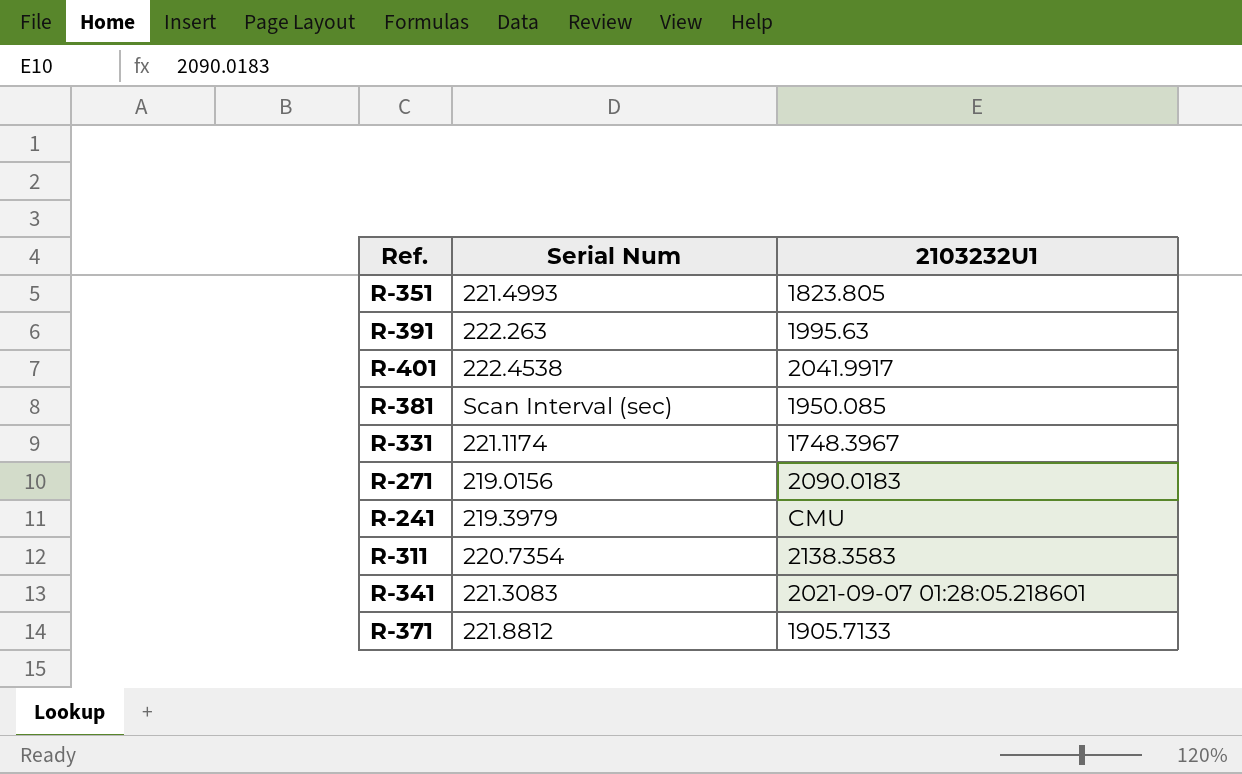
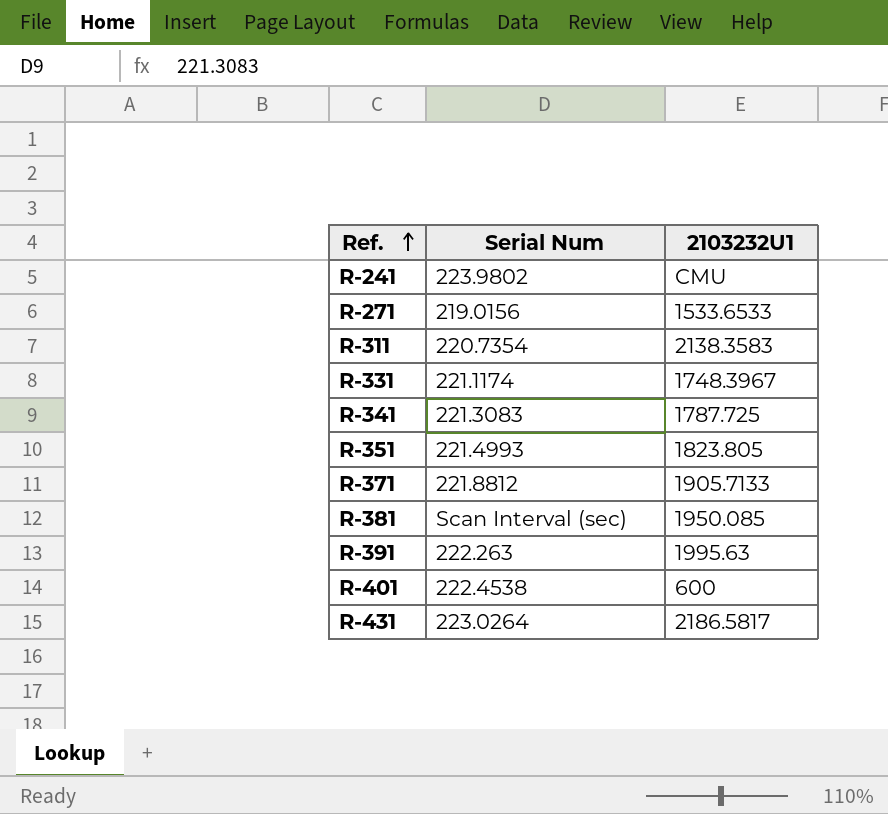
row order: none -> Ref. ascending
R-241 | Serial Num: 219.3979 -> 223.9802
R-271 | 2103232U1: 2090.0183 -> 1533.6533
R-341 | 2103232U1: 2021-09-07 01:28:05.218601 -> 1787.725
R-401 | 2103232U1: 2041.9917 -> 600
row R-431: none -> 223.0264 | 2186.5817

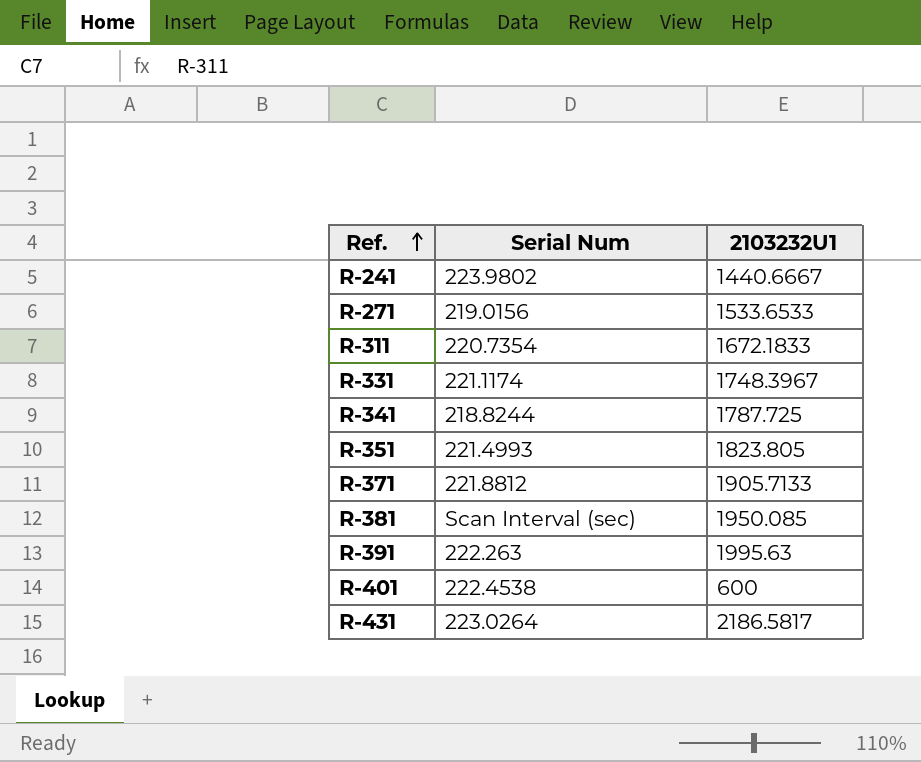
R-241 | 2103232U1: CMU -> 1440.6667
R-311 | 2103232U1: 2138.3583 -> 1672.1833
R-341 | Serial Num: 221.3083 -> 218.8244

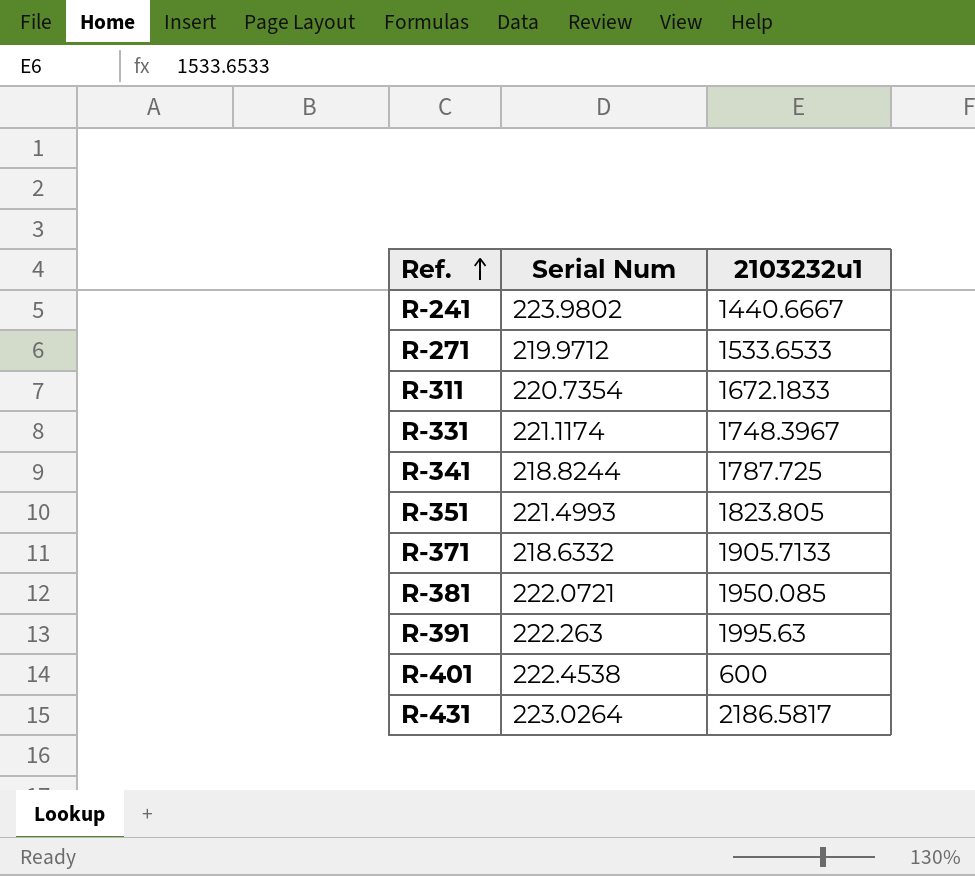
column name: 2103232U1 -> 2103232u1
R-271 | Serial Num: 219.0156 -> 219.9712
R-371 | Serial Num: 221.8812 -> 218.6332
R-381 | Serial Num: Scan Interval (sec) -> 222.0721

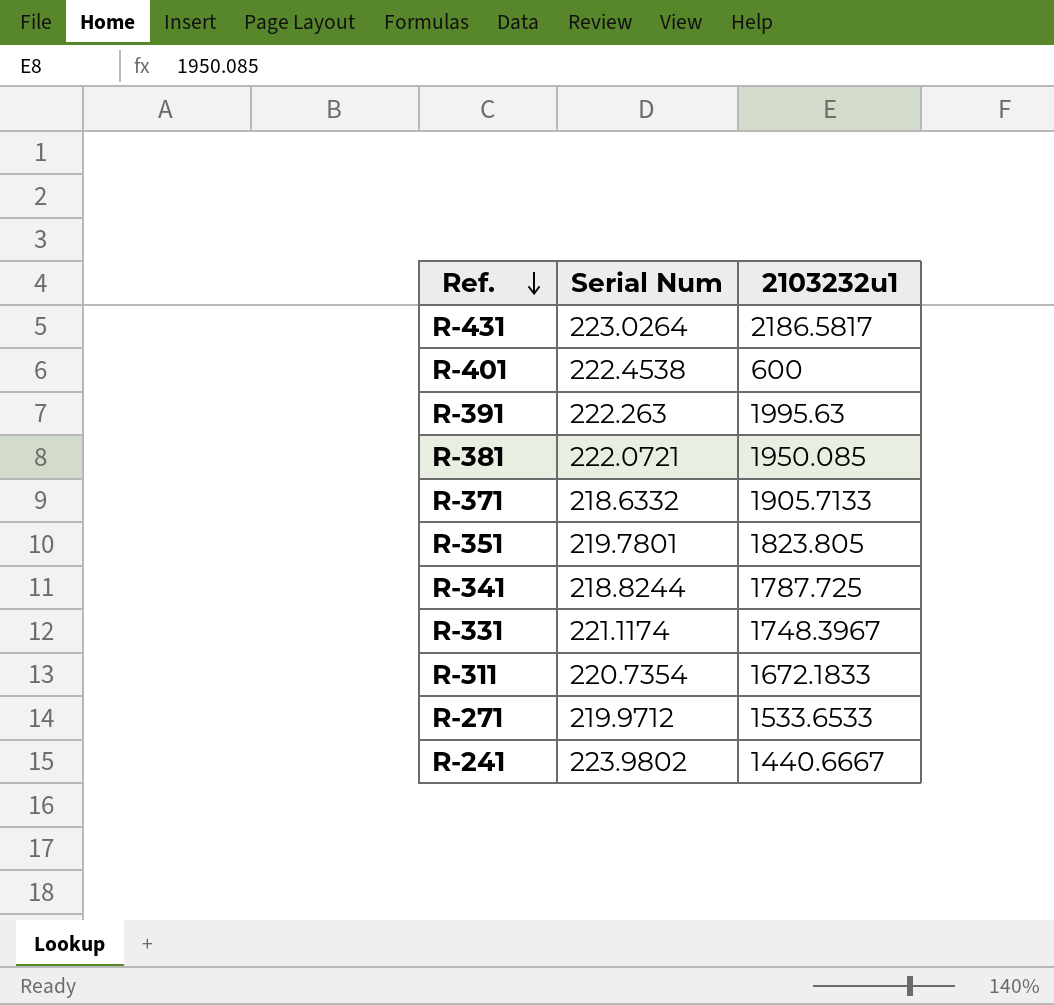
row order: Ref. ascending -> Ref. descending
R-351 | Serial Num: 221.4993 -> 219.7801

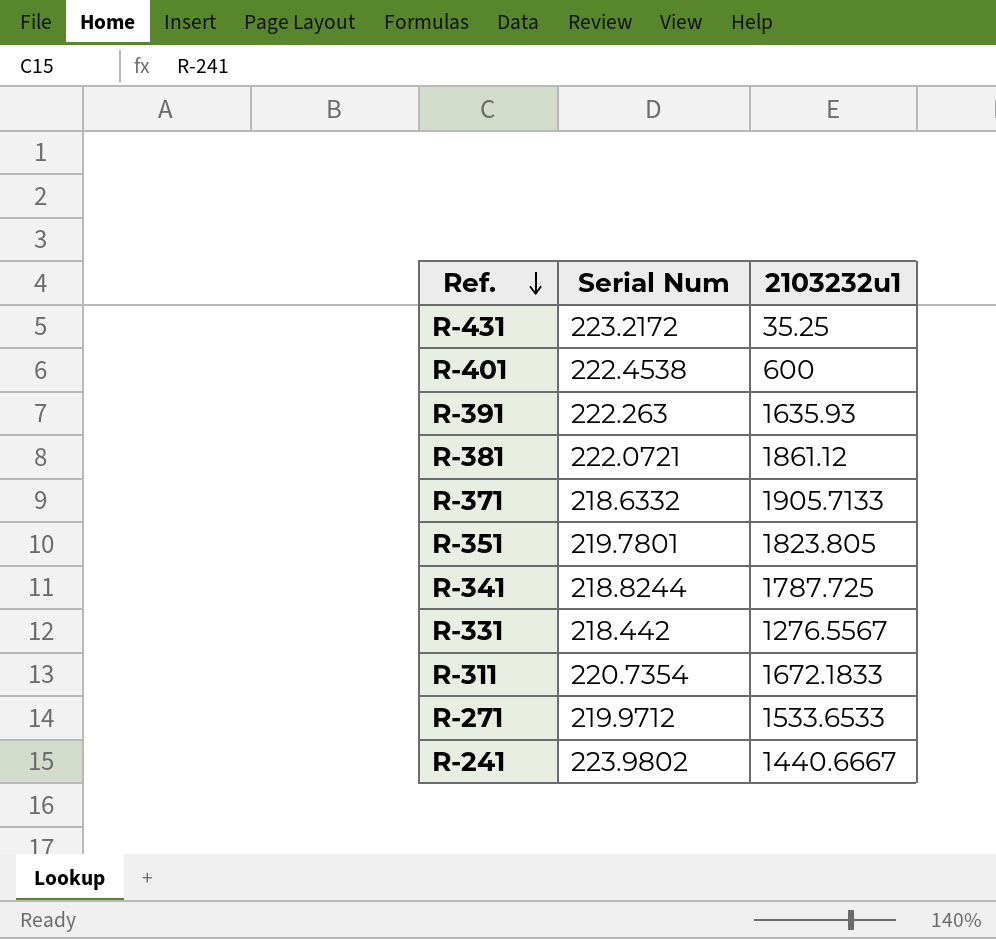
R-431 | Serial Num: 223.0264 -> 223.2172
R-431 | 2103232u1: 2186.5817 -> 35.25
R-391 | 2103232u1: 1995.63 -> 1635.93
R-381 | 2103232u1: 1950.085 -> 1861.12
R-331 | Serial Num: 221.1174 -> 218.442
R-331 | 2103232u1: 1748.3967 -> 1276.5567

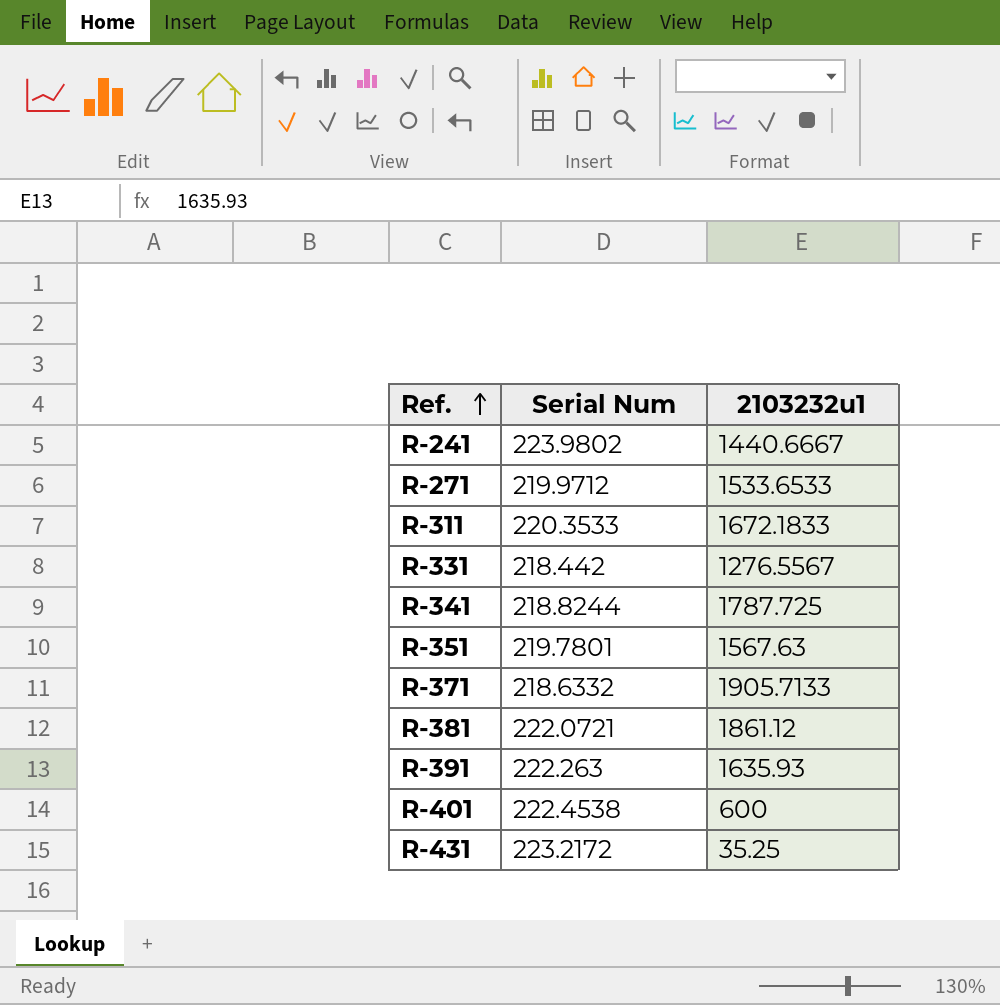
row order: Ref. descending -> Ref. ascending
R-311 | Serial Num: 220.7354 -> 220.3533
R-351 | 2103232u1: 1823.805 -> 1567.63

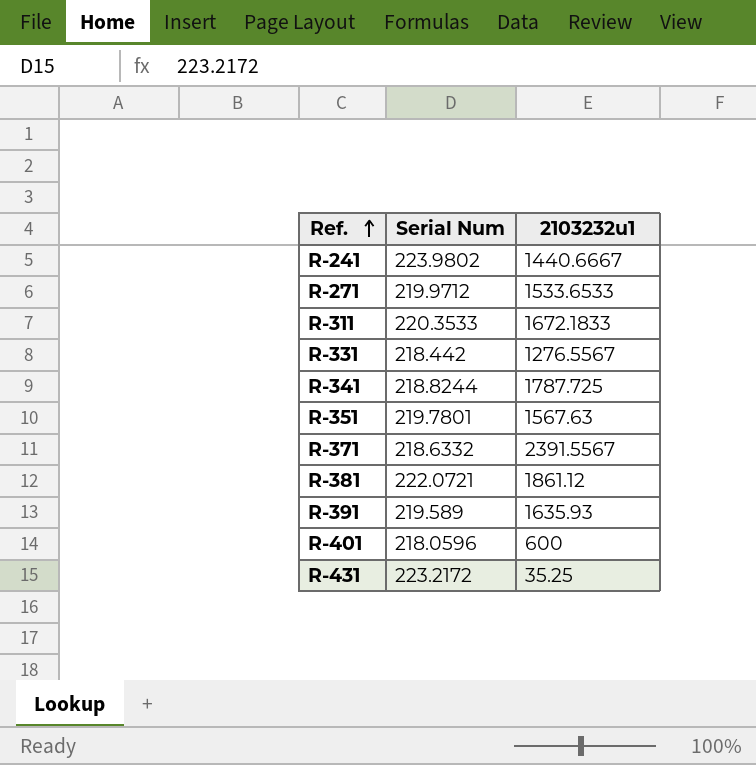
R-371 | 2103232u1: 1905.7133 -> 2391.5567
R-391 | Serial Num: 222.263 -> 219.589
R-401 | Serial Num: 222.4538 -> 218.0596

